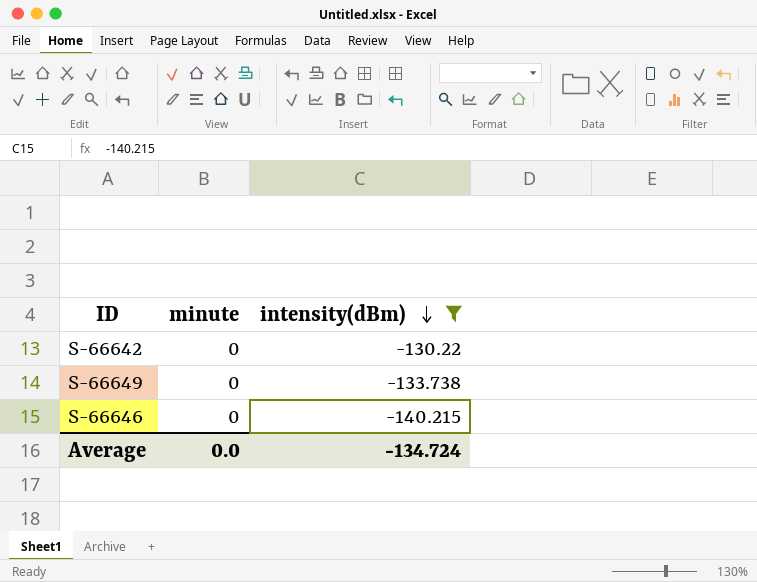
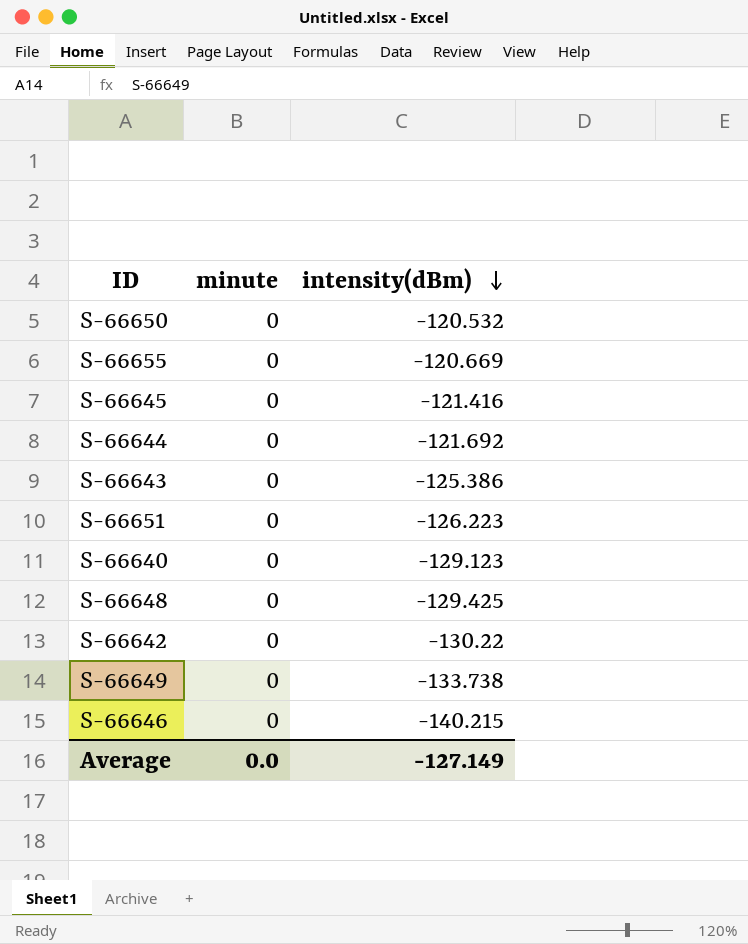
filter: intensity(dBm) <= -130.22 -> none
Average | intensity(dBm): -134.724 -> -127.149

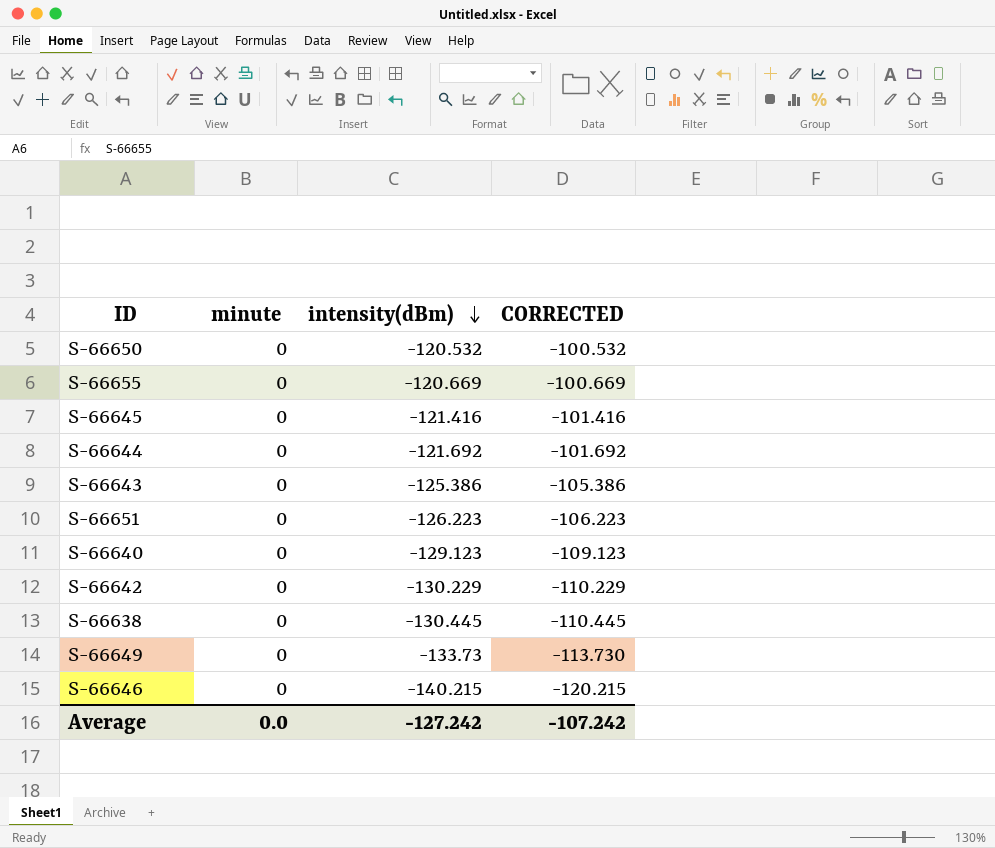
column CORRECTED | formula: none -> [intensity(dBm)] + 20
row S-66648: 0 | -129.425 -> none
S-66642 | intensity(dBm): -130.22 -> -130.229
row S-66638: none -> 0 | -130.445 | -110.445
S-66649 | intensity(dBm): -133.738 -> -133.73
Average | intensity(dBm): -127.149 -> -127.242

